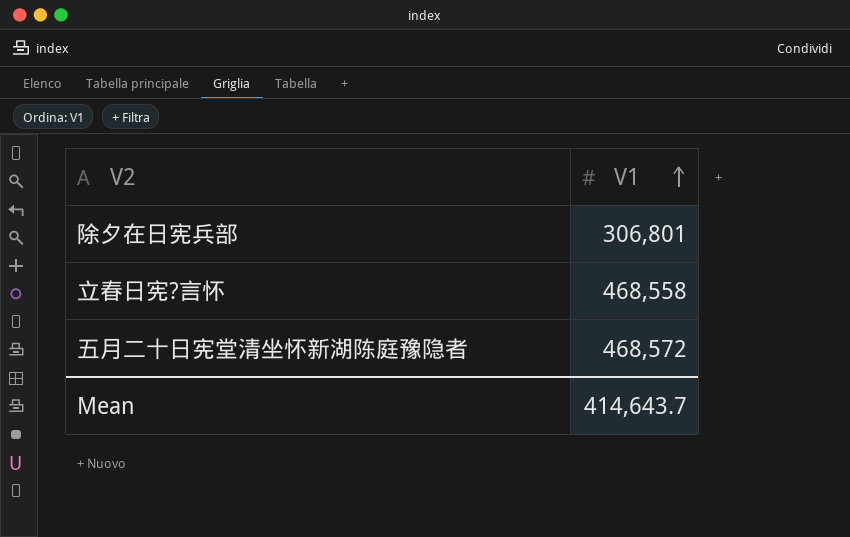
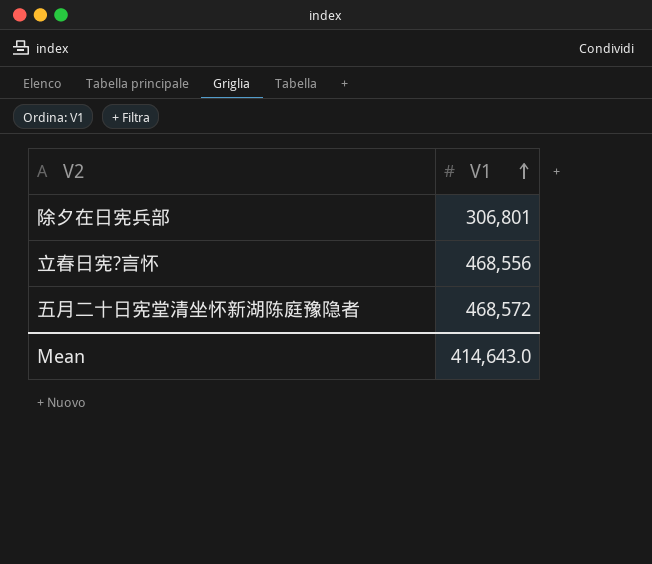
立春日宪?言怀 | V1: 468,558 -> 468,556
Mean | V1: 414,643.7 -> 414,643.0

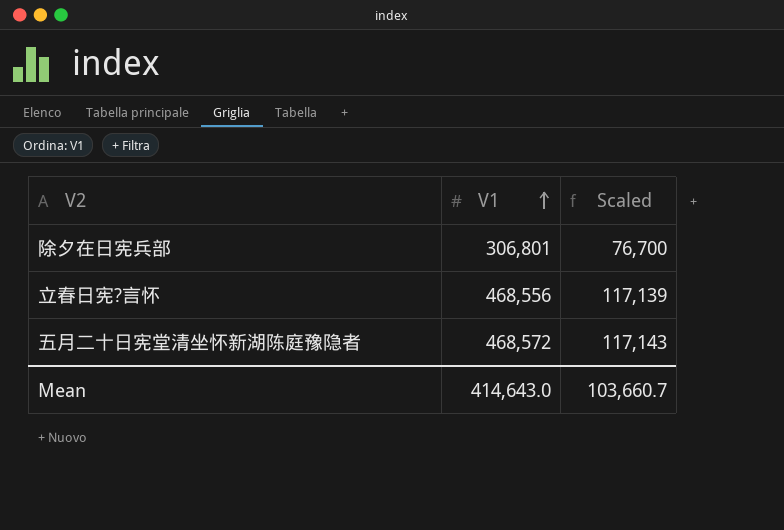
column Scaled | formula: none -> [V1] * 0.25

